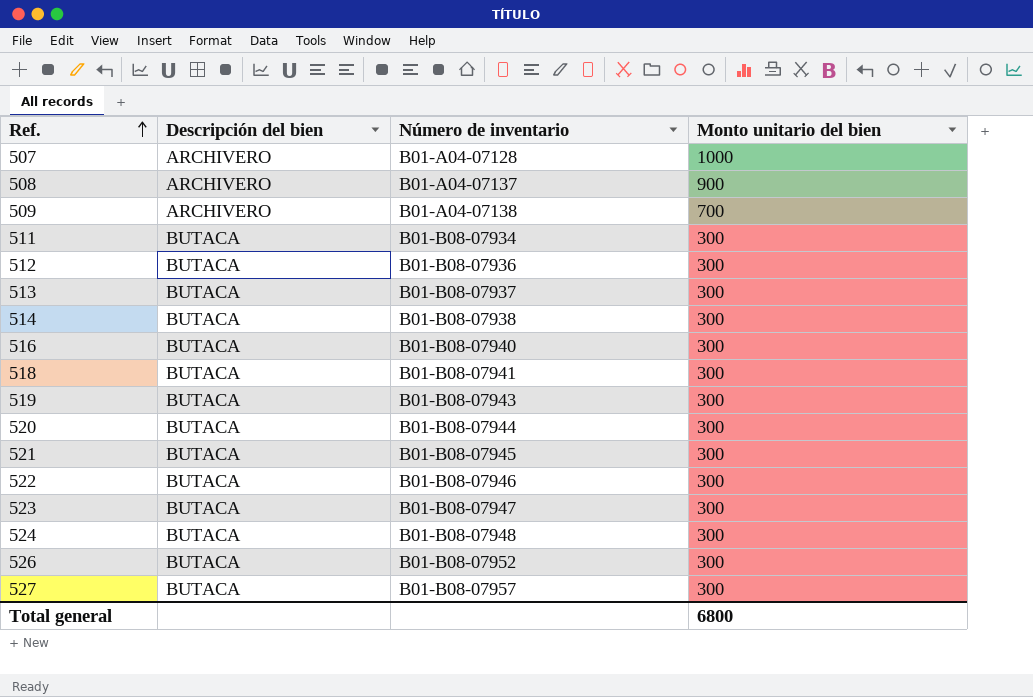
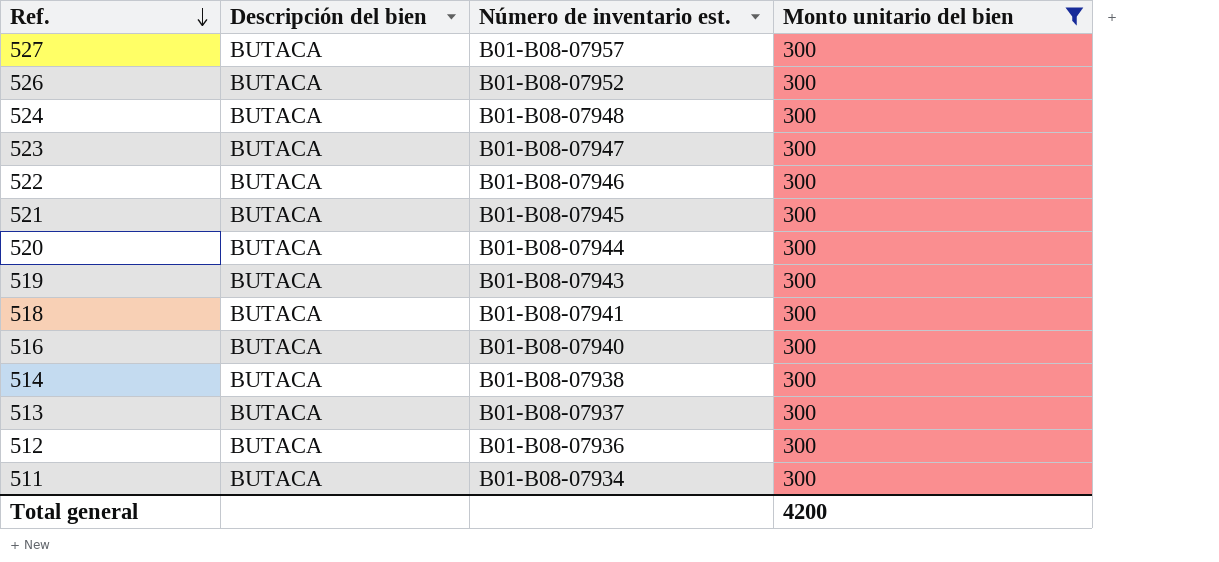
filter: none -> Monto unitario del bien = 300
row order: Ref. ascending -> Ref. descending
column name: Número de inventario -> Número de inventario est.
Total general | Monto unitario del bien: 6800 -> 4200

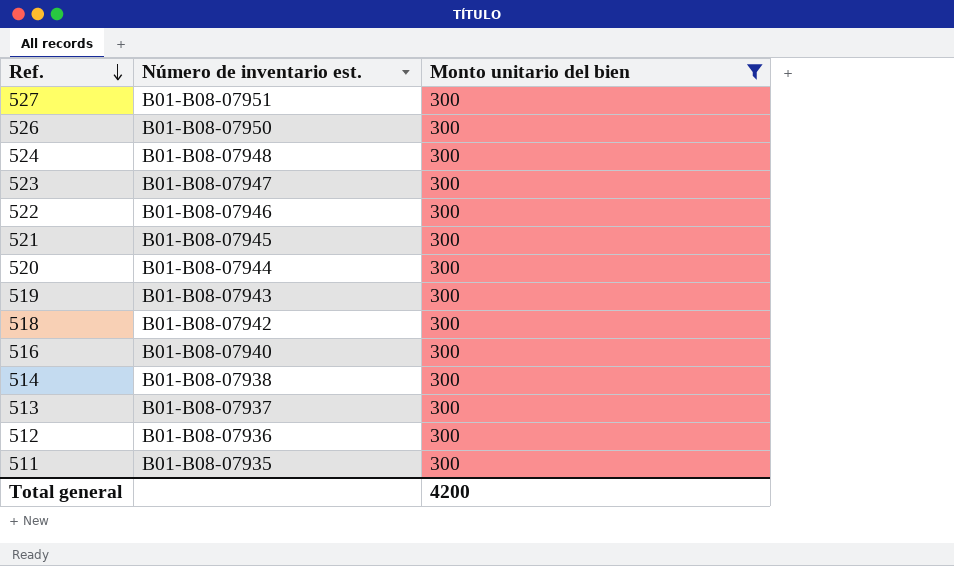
column Descripción del bien | position: 2 -> none
527 | Número de inventario est.: B01-B08-07957 -> B01-B08-07951
526 | Número de inventario est.: B01-B08-07952 -> B01-B08-07950
518 | Número de inventario est.: B01-B08-07941 -> B01-B08-07942
511 | Número de inventario est.: B01-B08-07934 -> B01-B08-07935

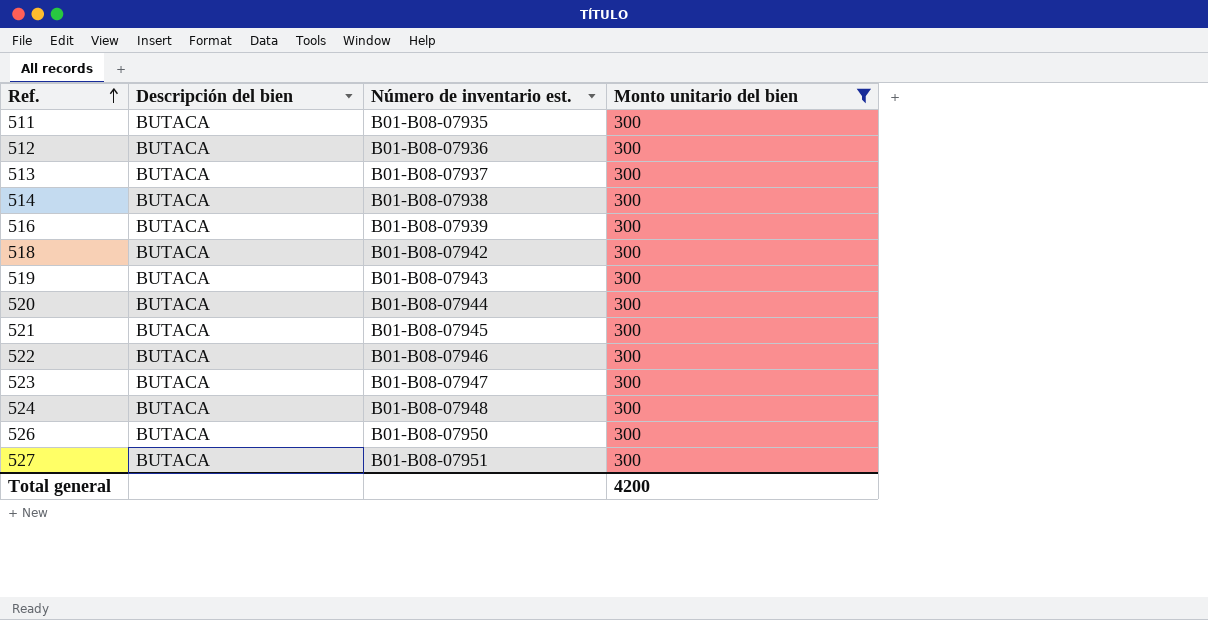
row order: Ref. descending -> Ref. ascending
column Descripción del bien | position: none -> 2
516 | Número de inventario est.: B01-B08-07940 -> B01-B08-07939

